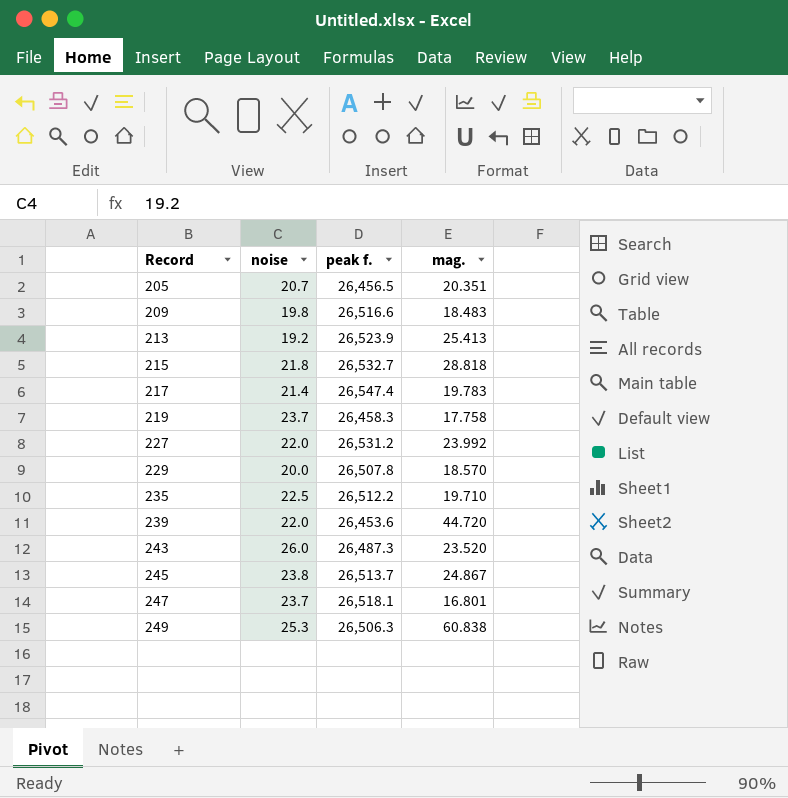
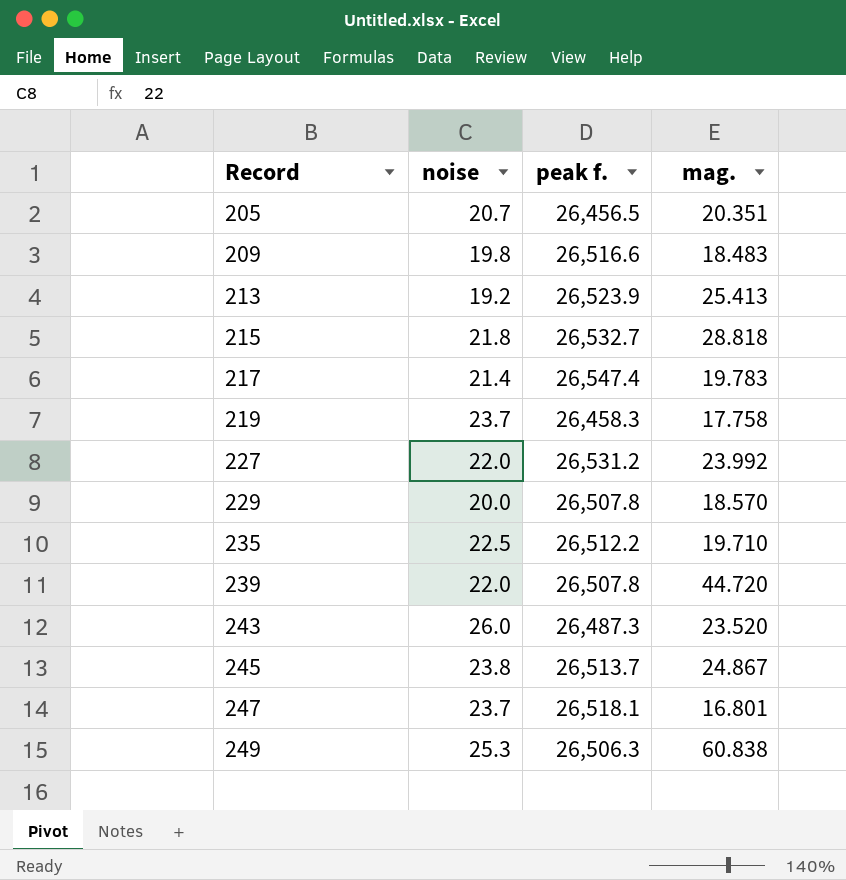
239 | peak f.: 26,453.6 -> 26,507.8

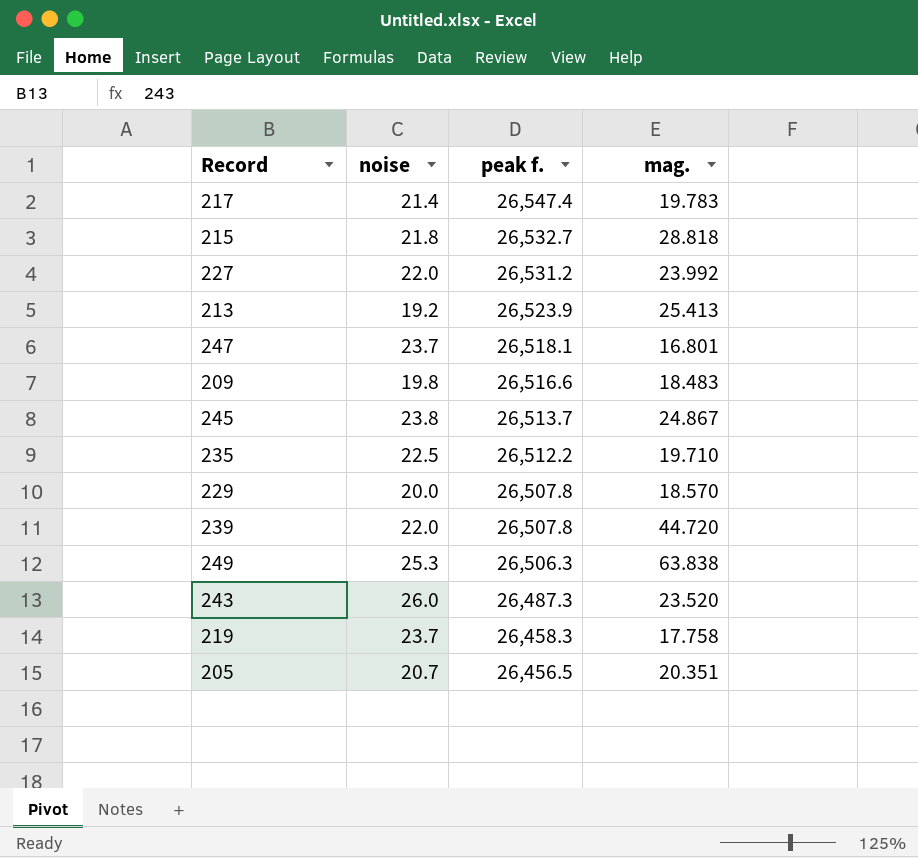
row order: Record ascending -> peak f. descending
249 | mag.: 60.838 -> 63.838

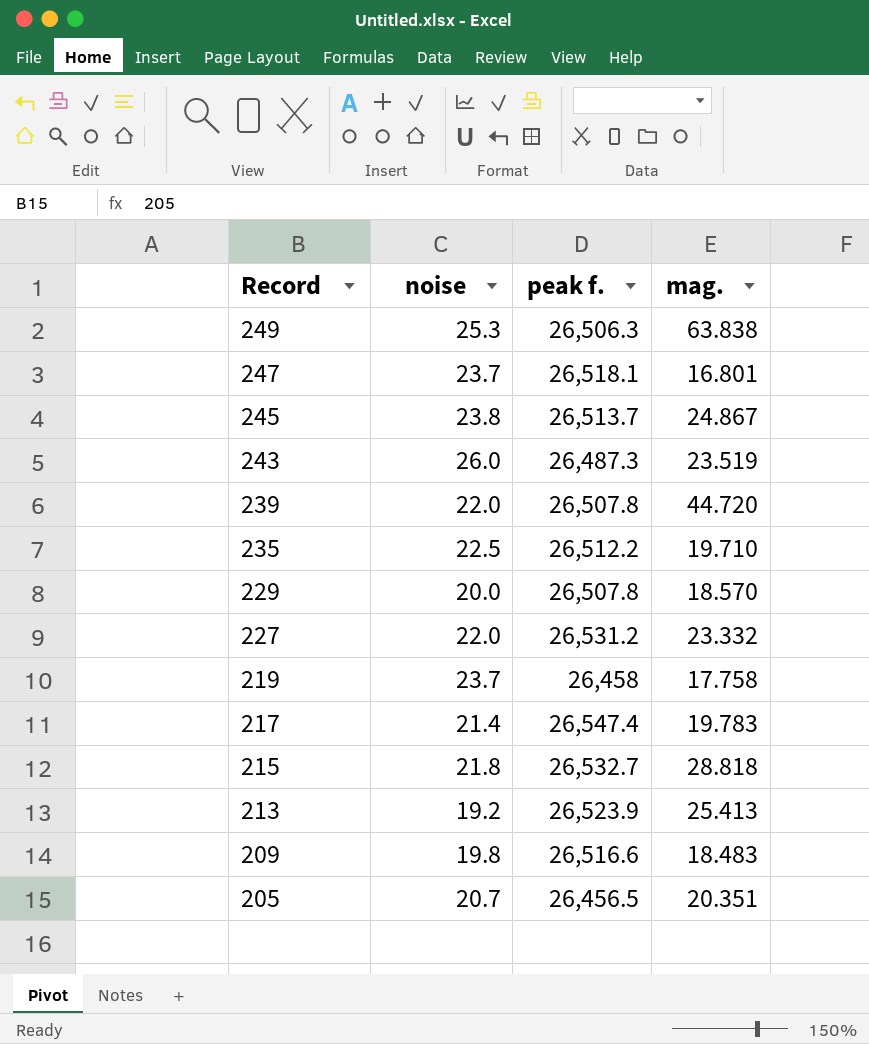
row order: peak f. descending -> Record descending
243 | mag.: 23.520 -> 23.519
227 | mag.: 23.992 -> 23.332
219 | peak f.: 26,458.3 -> 26,458

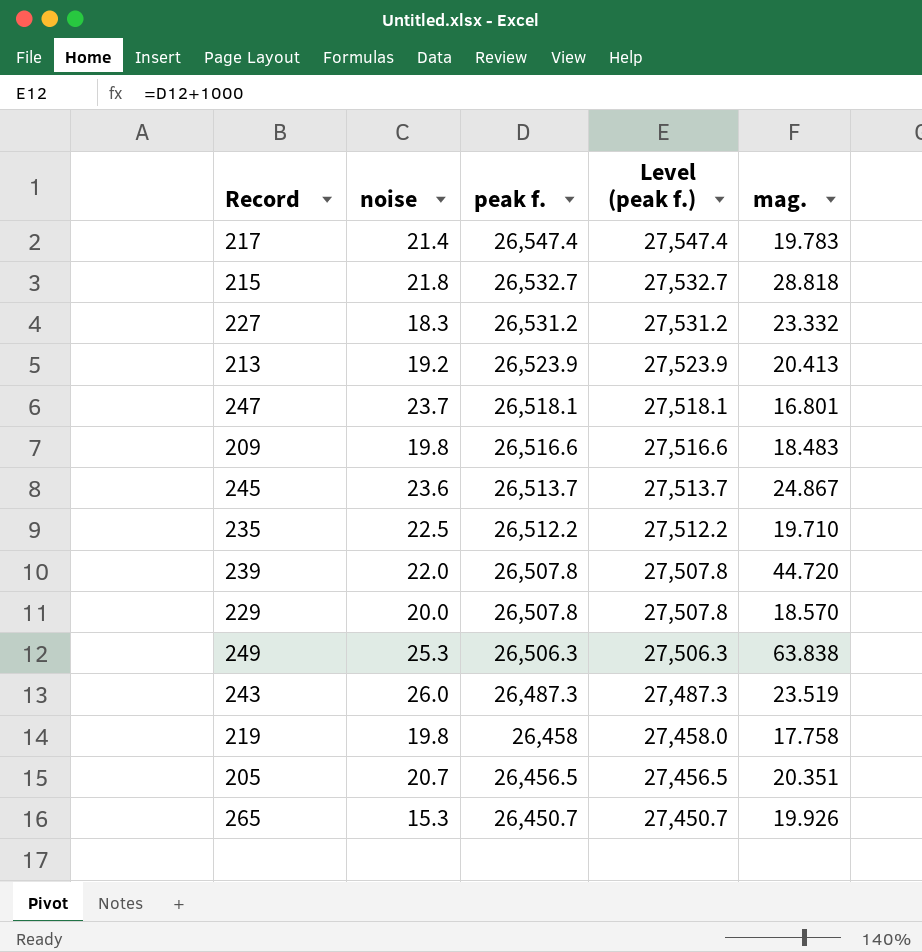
row order: Record descending -> peak f. descending
column Level (peak f.) | formula: none -> [peak f.] + 1000
227 | noise: 22.0 -> 18.3
213 | mag.: 25.413 -> 20.413
245 | noise: 23.8 -> 23.6
219 | noise: 23.7 -> 19.8
row 265: none -> 15.3 | 26,450.7 | 27,450.7 | 19.926

